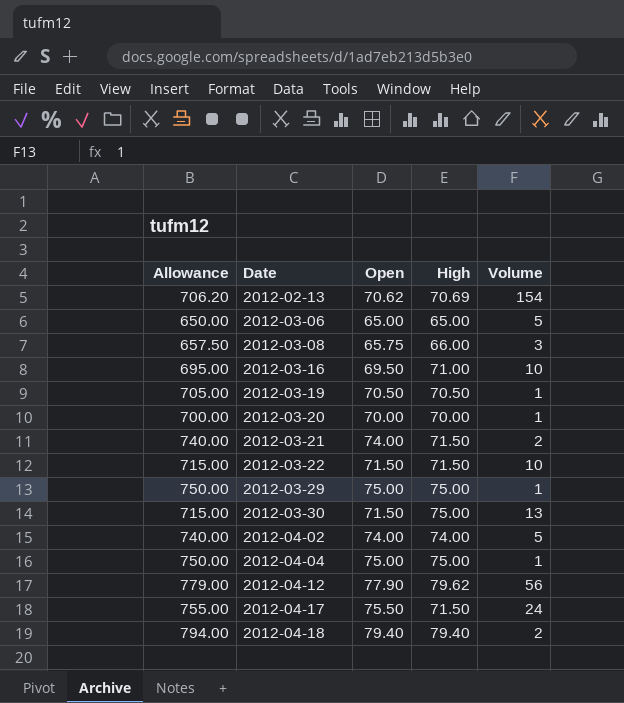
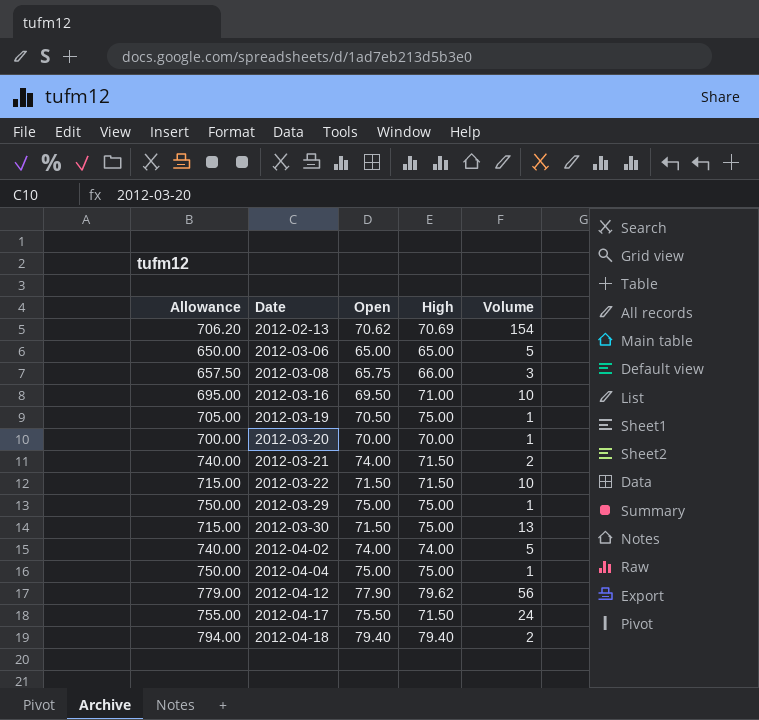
2012-03-19 | High: 70.50 -> 75.00

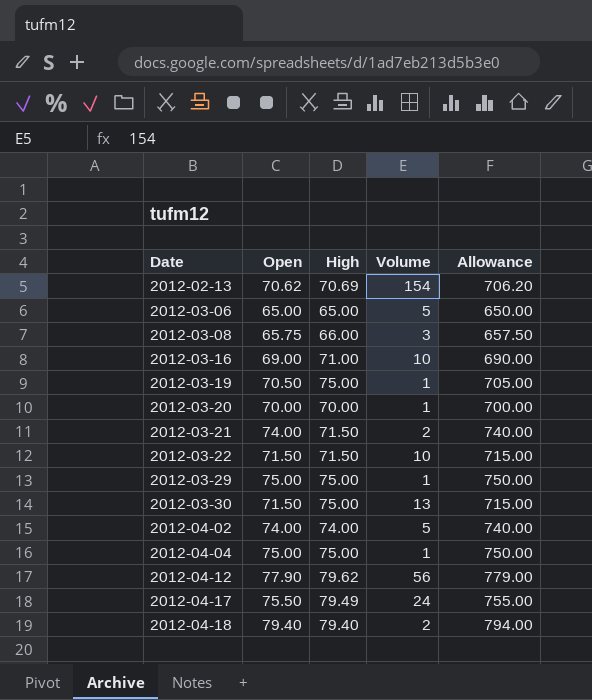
column Allowance | position: 1 -> 5
2012-03-16 | Open: 69.50 -> 69.00
2012-03-16 | Allowance: 695.00 -> 690.00
2012-04-17 | High: 71.50 -> 79.49

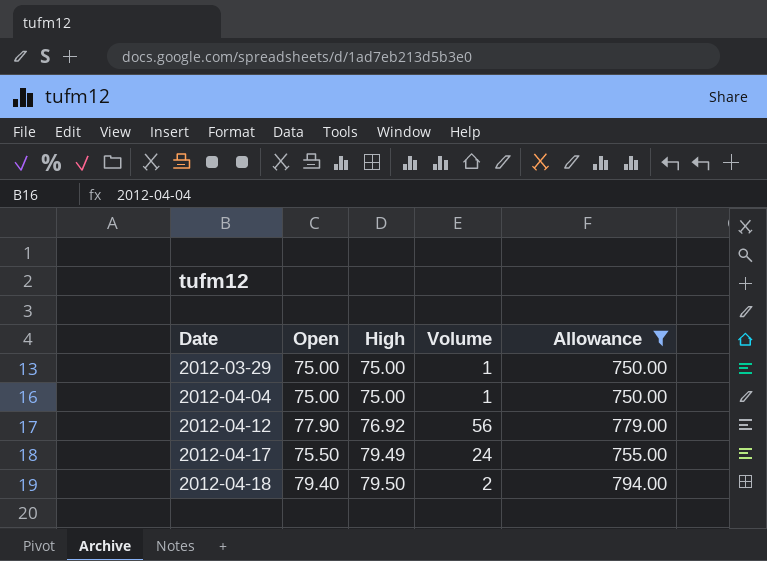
filter: none -> Allowance >= 750.00
2012-04-12 | High: 79.62 -> 76.92
2012-04-18 | High: 79.40 -> 79.50

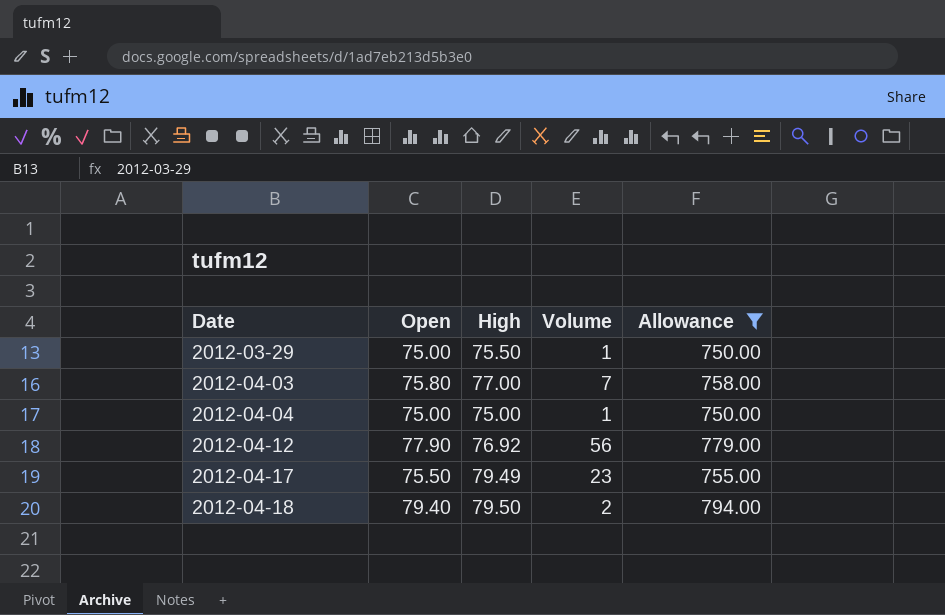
2012-03-29 | High: 75.00 -> 75.50
row 2012-04-03: none -> 75.80 | 77.00 | 7 | 758.00
2012-04-17 | Volume: 24 -> 23

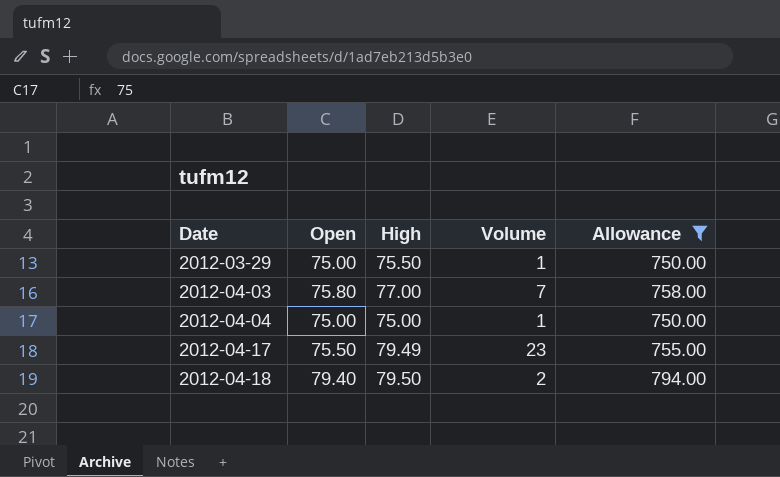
row 2012-04-12: 77.90 | 76.92 | 56 | 779.00 -> none

